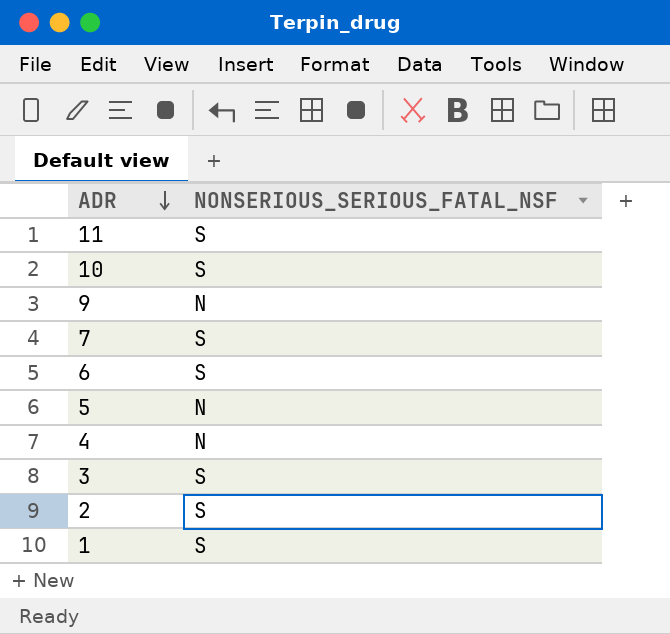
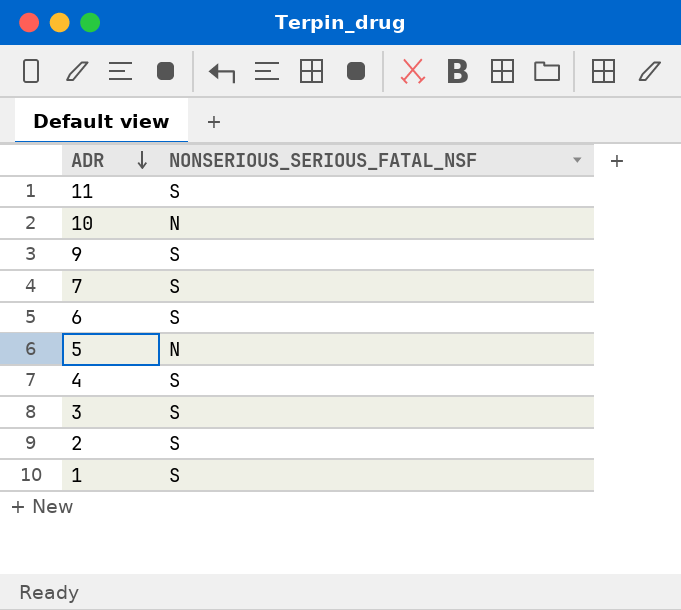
10 | NONSERIOUS_SERIOUS_FATAL_NSF: S -> N
9 | NONSERIOUS_SERIOUS_FATAL_NSF: N -> S
4 | NONSERIOUS_SERIOUS_FATAL_NSF: N -> S

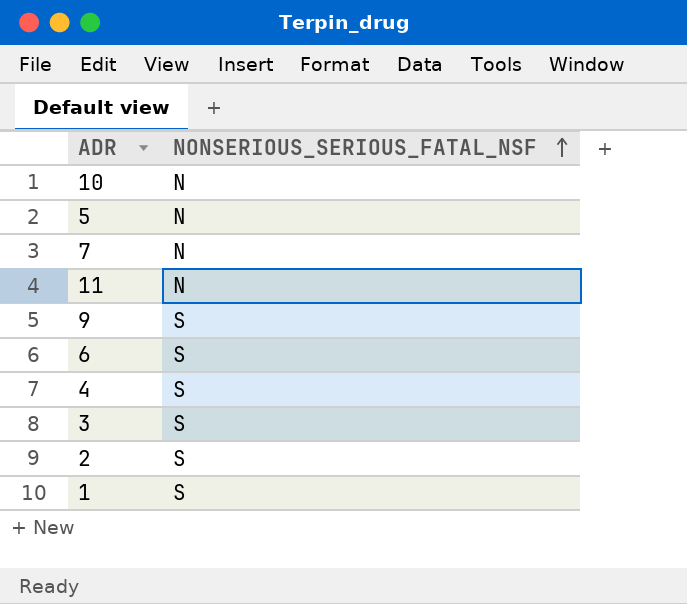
row order: ADR descending -> NONSERIOUS_SERIOUS_FATAL_NSF ascending
7 | NONSERIOUS_SERIOUS_FATAL_NSF: S -> N
11 | NONSERIOUS_SERIOUS_FATAL_NSF: S -> N

